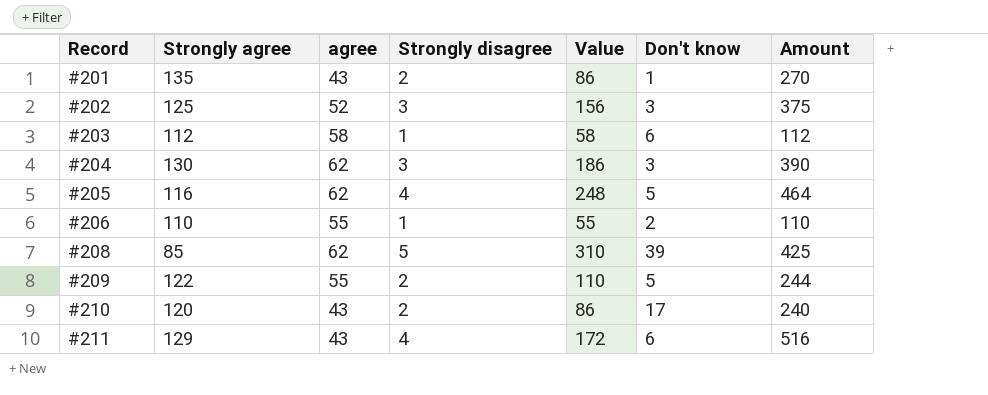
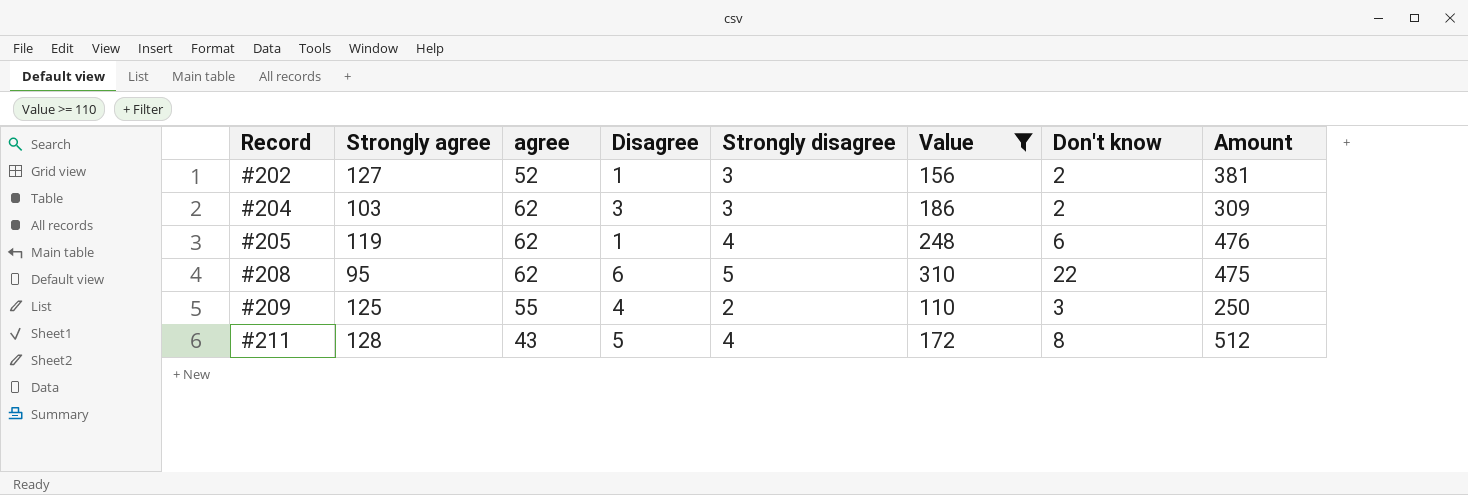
filter: none -> Value >= 110
column Disagree | position: none -> 4
#202 | Strongly agree: 125 -> 127
#202 | Don't know: 3 -> 2
#202 | Amount: 375 -> 381
#204 | Strongly agree: 130 -> 103
#204 | Don't know: 3 -> 2
#204 | Amount: 390 -> 309
#205 | Strongly agree: 116 -> 119
#205 | Don't know: 5 -> 6
#205 | Amount: 464 -> 476
#208 | Strongly agree: 85 -> 95
#208 | Don't know: 39 -> 22
#208 | Amount: 425 -> 475
#209 | Strongly agree: 122 -> 125
#209 | Don't know: 5 -> 3
#209 | Amount: 244 -> 250
#211 | Strongly agree: 129 -> 128
#211 | Don't know: 6 -> 8
#211 | Amount: 516 -> 512

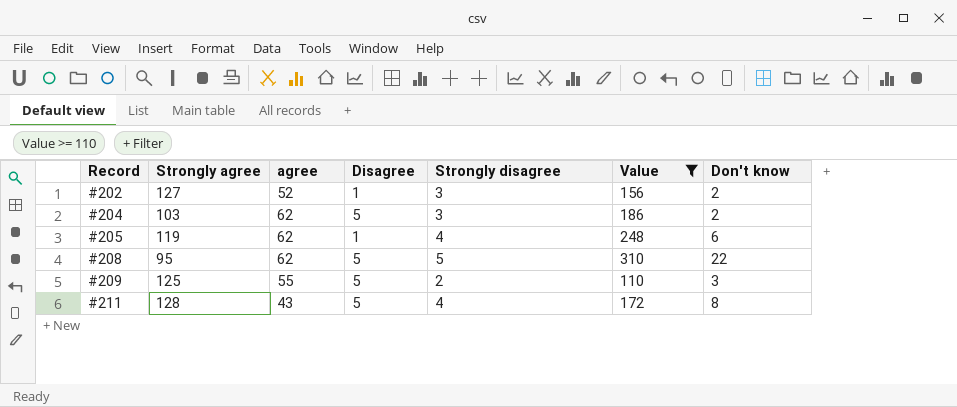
column Amount | formula: [Strongly agree] * [Strongly disagree] -> none
#204 | Disagree: 3 -> 5
#208 | Disagree: 6 -> 5
#209 | Disagree: 4 -> 5

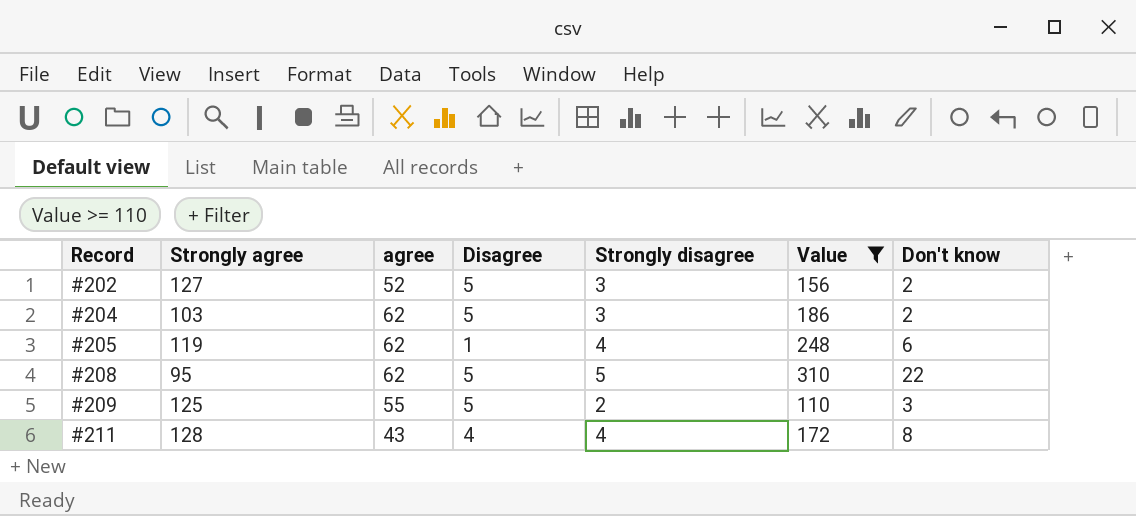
#202 | Disagree: 1 -> 5
#211 | Disagree: 5 -> 4

